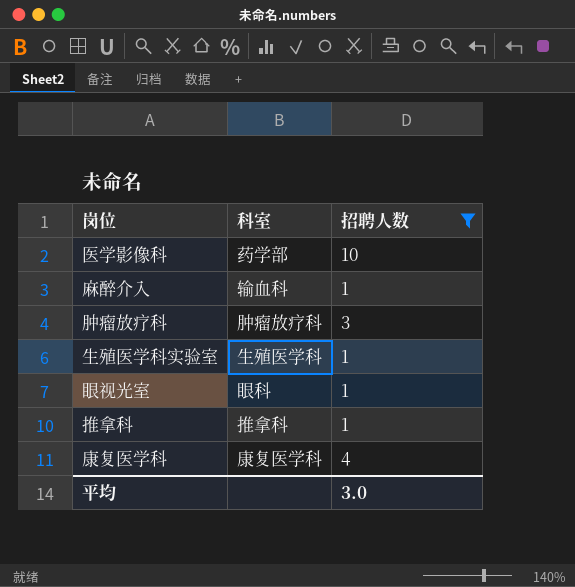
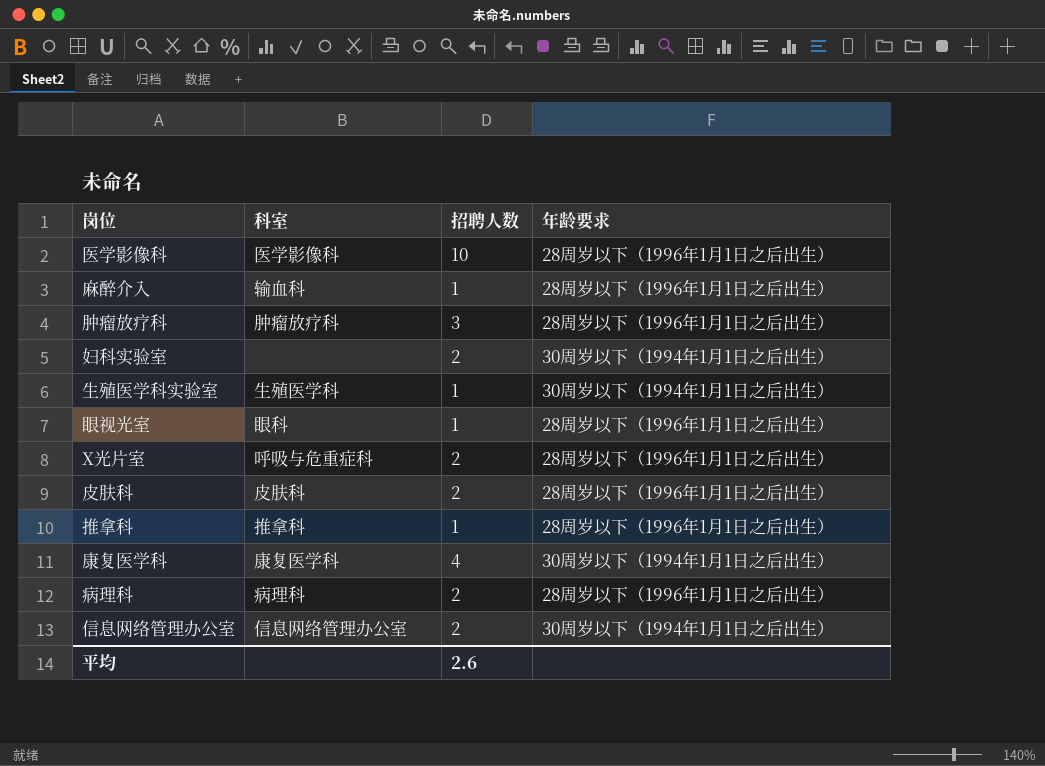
filter: 招聘人数 != 2 -> none
column 年龄要求 | position: none -> 4
医学影像科 | 科室: 药学部 -> 医学影像科
平均 | 招聘人数: 3.0 -> 2.6

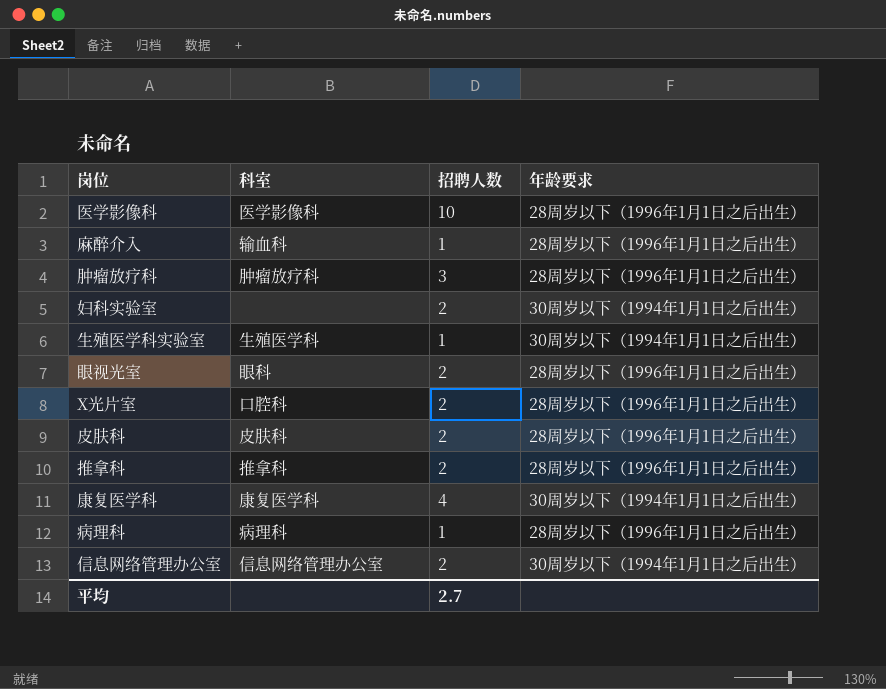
眼视光室 | 招聘人数: 1 -> 2
X光片室 | 科室: 呼吸与危重症科 -> 口腔科
推拿科 | 招聘人数: 1 -> 2
病理科 | 招聘人数: 2 -> 1
平均 | 招聘人数: 2.6 -> 2.7

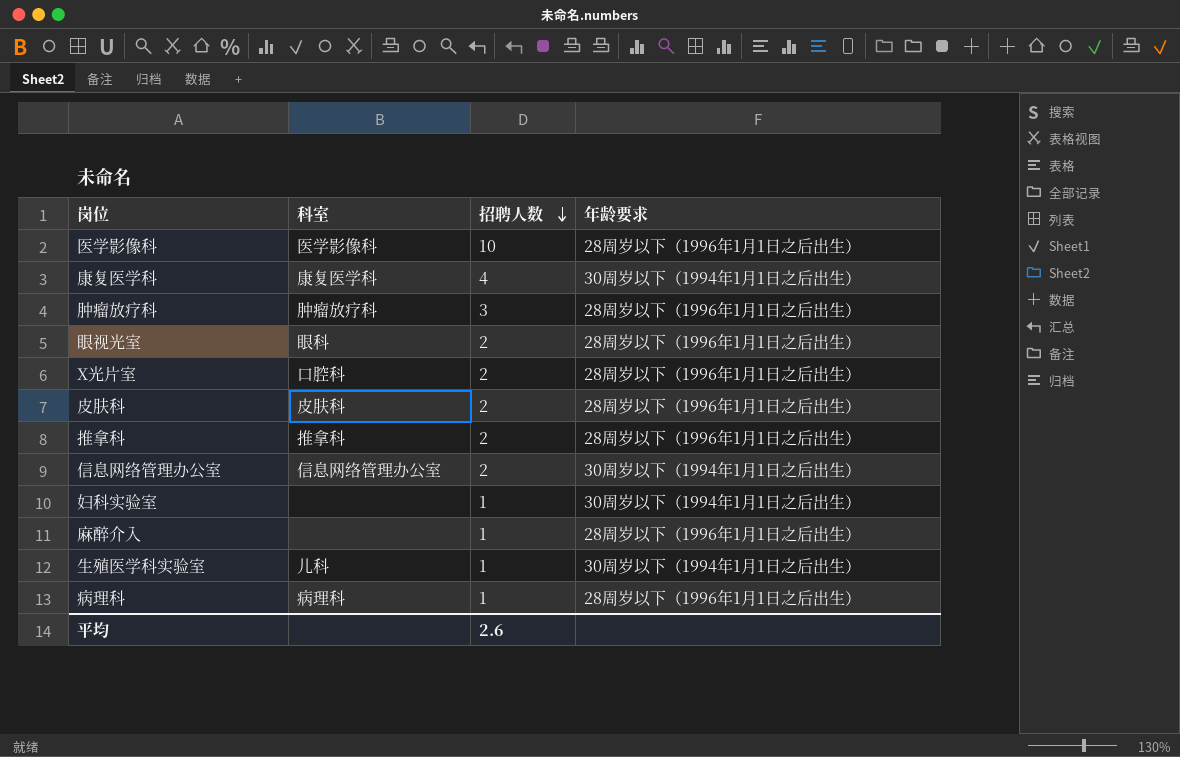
row order: none -> 招聘人数 descending
妇科实验室 | 招聘人数: 2 -> 1
麻醉介入 | 科室: 输血科 -> none
生殖医学科实验室 | 科室: 生殖医学科 -> 儿科
平均 | 招聘人数: 2.7 -> 2.6

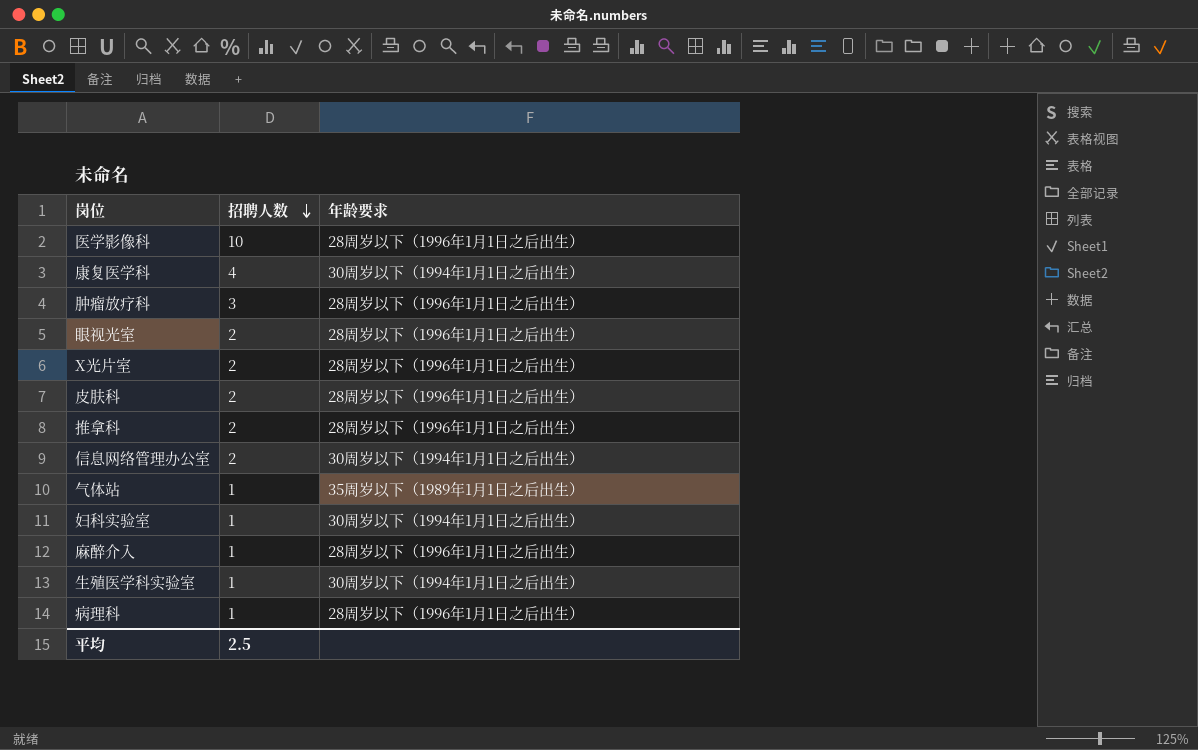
column 科室 | position: 2 -> none
row 气体站: none -> 1 | 35周岁以下（1989年1月1日之后出生）
平均 | 招聘人数: 2.6 -> 2.5

